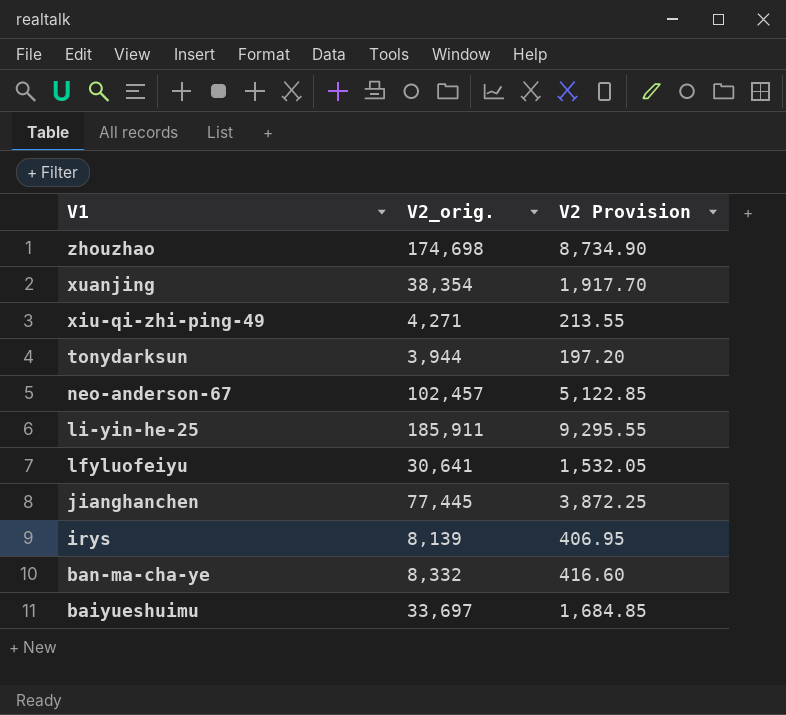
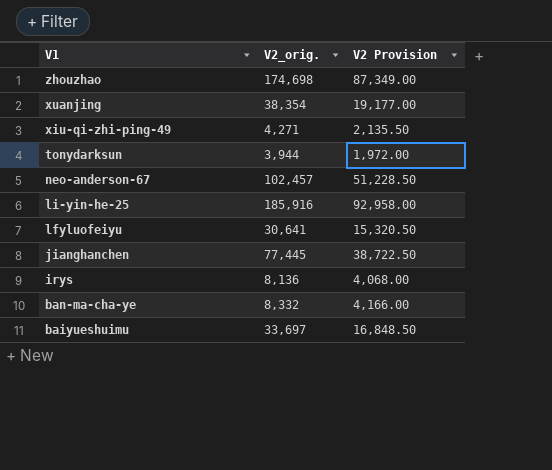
column V2 Provision | formula: [V2_orig.] * 0.05 -> [V2_orig.] * 0.5
li-yin-he-25 | V2_orig.: 185,911 -> 185,916
irys | V2_orig.: 8,139 -> 8,136

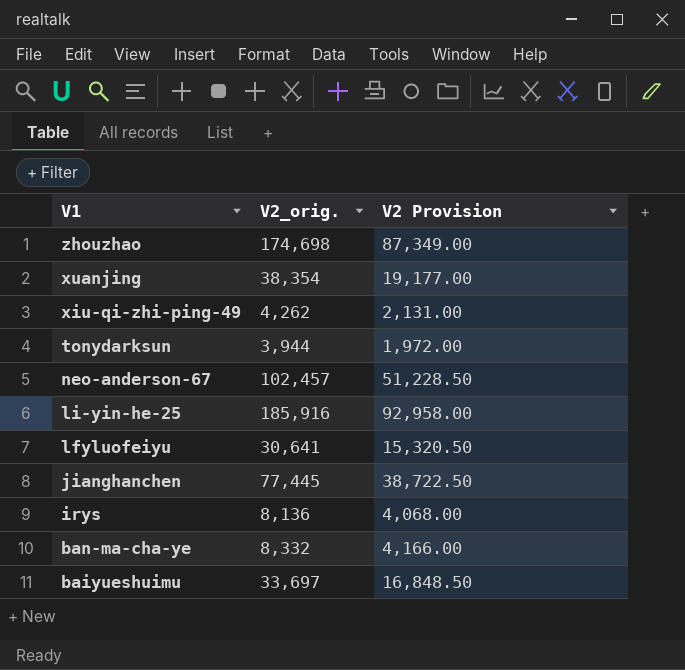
xiu-qi-zhi-ping-49 | V2_orig.: 4,271 -> 4,262
xiu-qi-zhi-ping-49 | V2 Provision: 2,135.50 -> 2,131.00

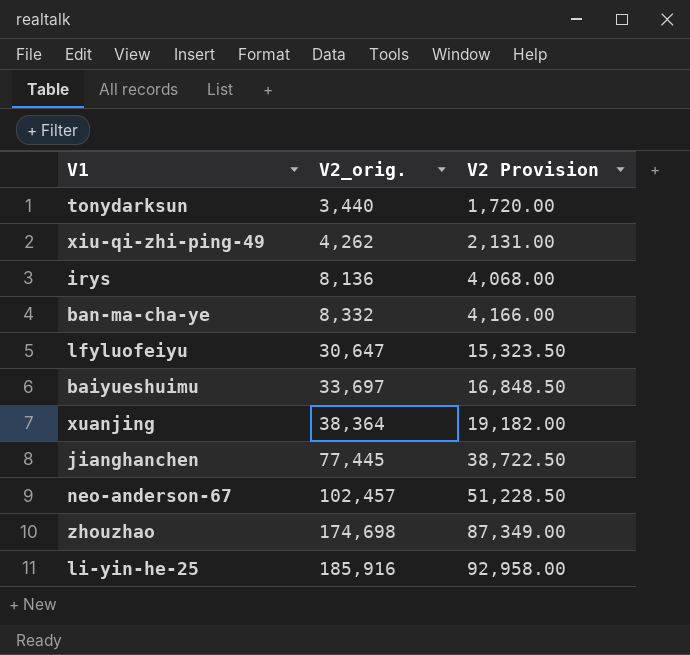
row order: V1 descending -> V2_orig. ascending
tonydarksun | V2_orig.: 3,944 -> 3,440
tonydarksun | V2 Provision: 1,972.00 -> 1,720.00
lfyluofeiyu | V2_orig.: 30,641 -> 30,647
lfyluofeiyu | V2 Provision: 15,320.50 -> 15,323.50
xuanjing | V2_orig.: 38,354 -> 38,364
xuanjing | V2 Provision: 19,177.00 -> 19,182.00

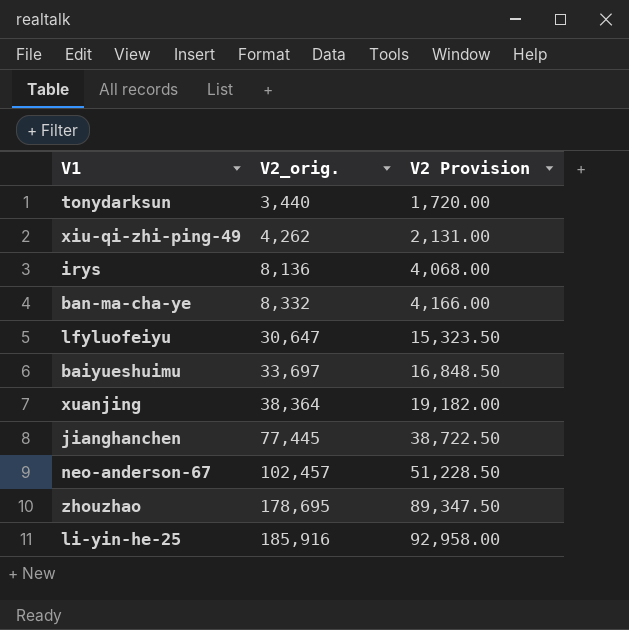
zhouzhao | V2_orig.: 174,698 -> 178,695
zhouzhao | V2 Provision: 87,349.00 -> 89,347.50

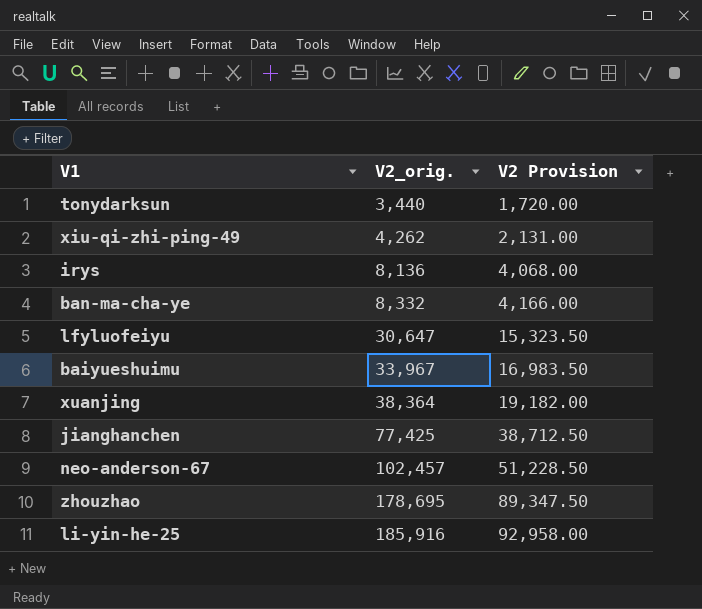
baiyueshuimu | V2_orig.: 33,697 -> 33,967
baiyueshuimu | V2 Provision: 16,848.50 -> 16,983.50
jianghanchen | V2_orig.: 77,445 -> 77,425
jianghanchen | V2 Provision: 38,722.50 -> 38,712.50

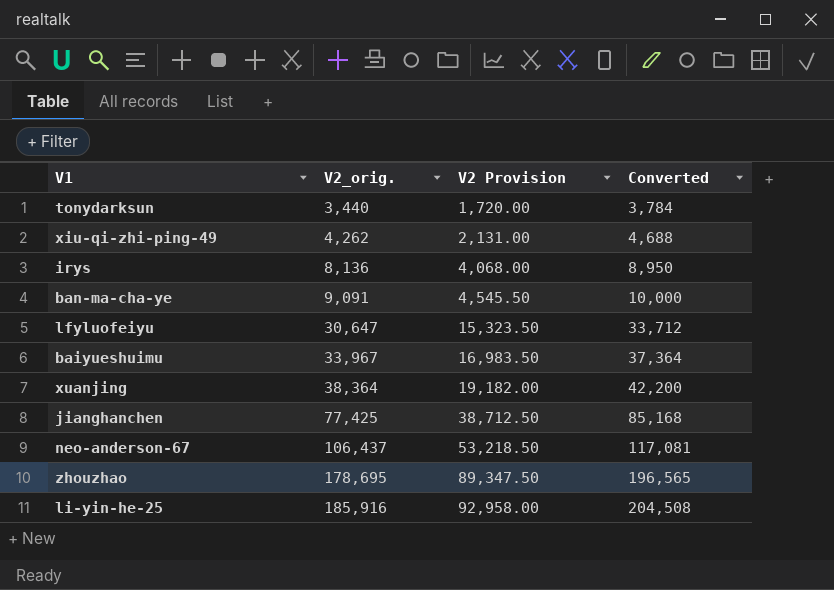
column Converted | formula: none -> [V2_orig.] * 1.1
ban-ma-cha-ye | V2_orig.: 8,332 -> 9,091
ban-ma-cha-ye | V2 Provision: 4,166.00 -> 4,545.50
neo-anderson-67 | V2_orig.: 102,457 -> 106,437
neo-anderson-67 | V2 Provision: 51,228.50 -> 53,218.50

